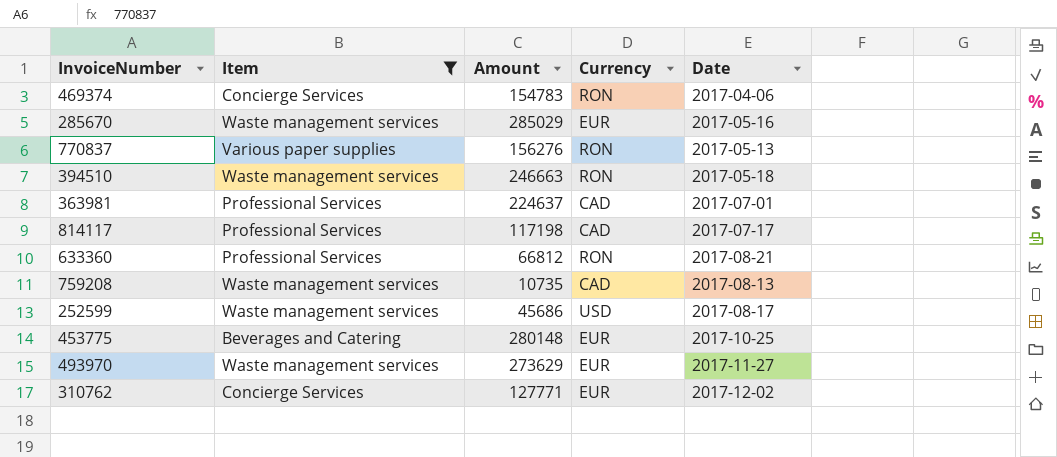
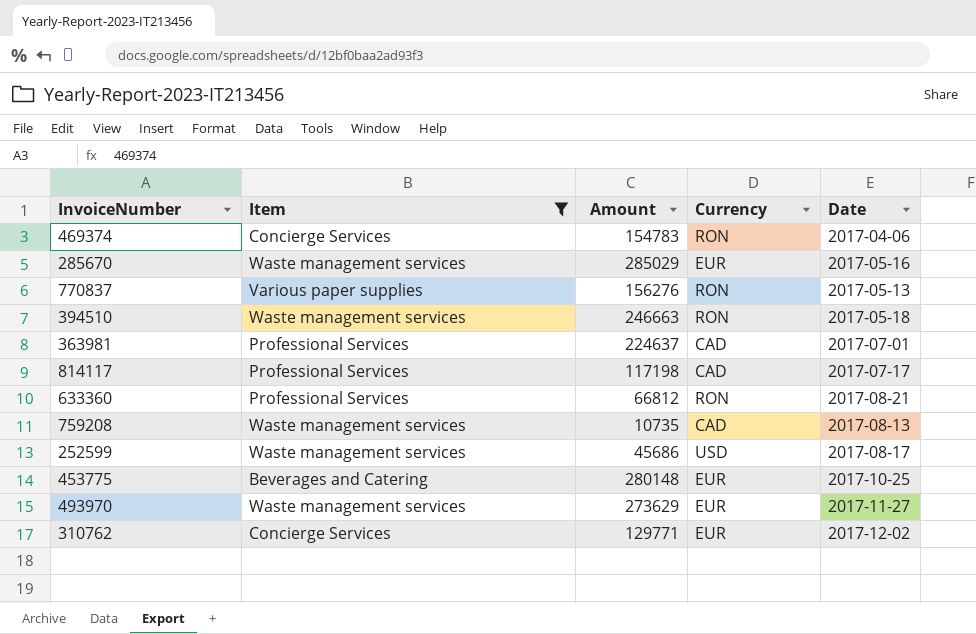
310762 | Amount: 127771 -> 129771

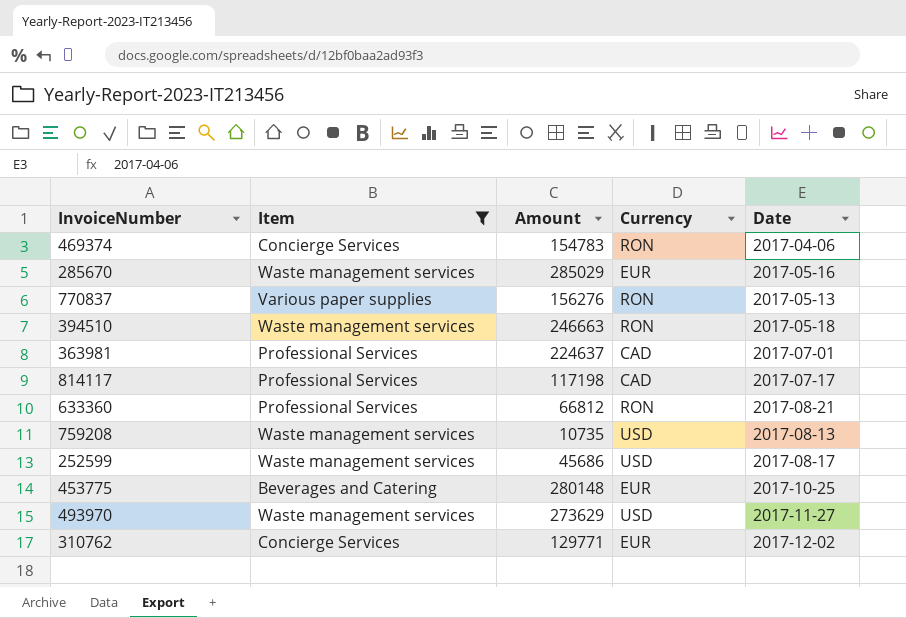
759208 | Currency: CAD -> USD
493970 | Currency: EUR -> USD

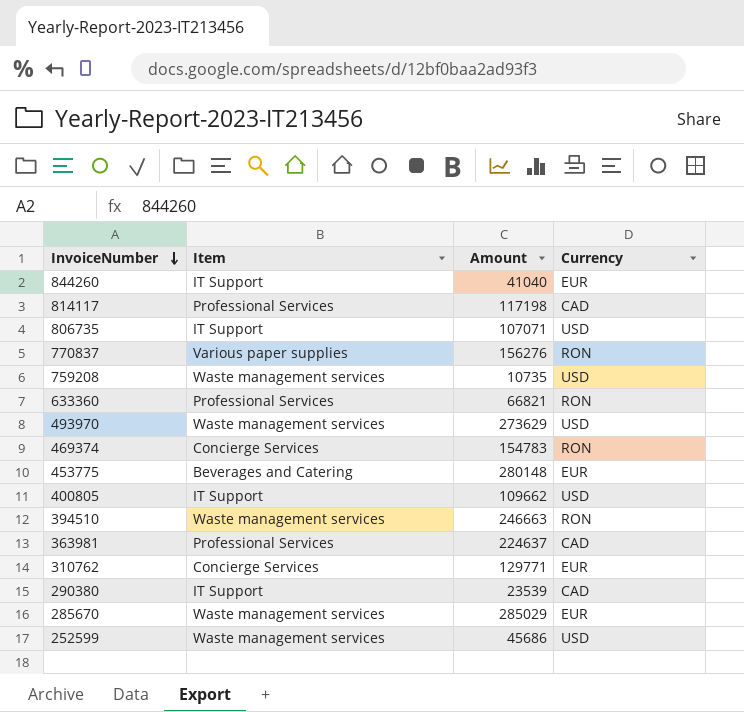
filter: Item != IT Support -> none
row order: none -> InvoiceNumber descending
column Date | position: 5 -> none
633360 | Amount: 66812 -> 66821

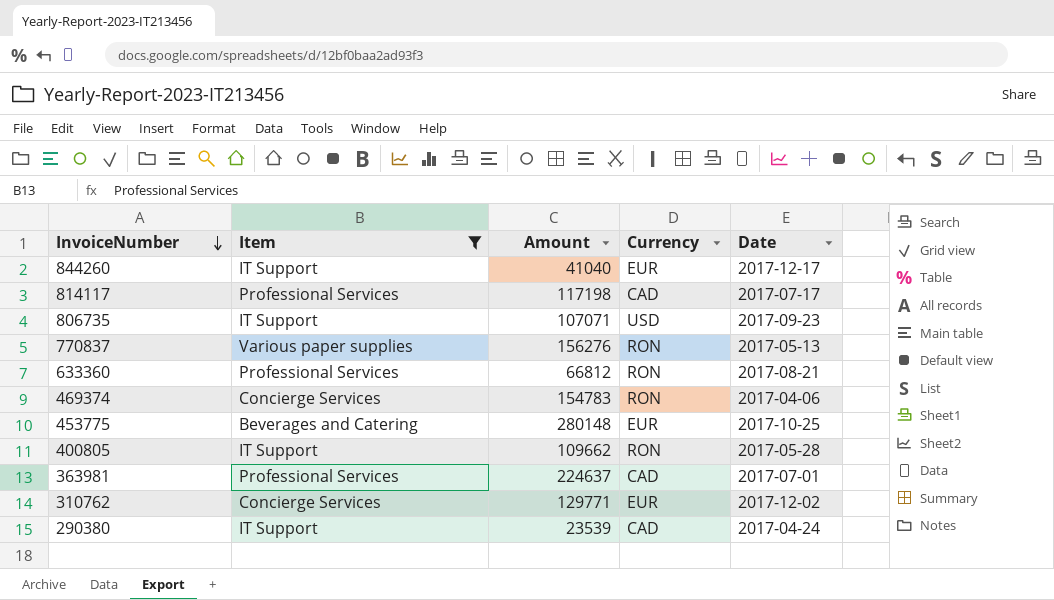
filter: none -> Item != Waste management services
column Date | position: none -> 5
633360 | Amount: 66821 -> 66812
400805 | Currency: USD -> RON

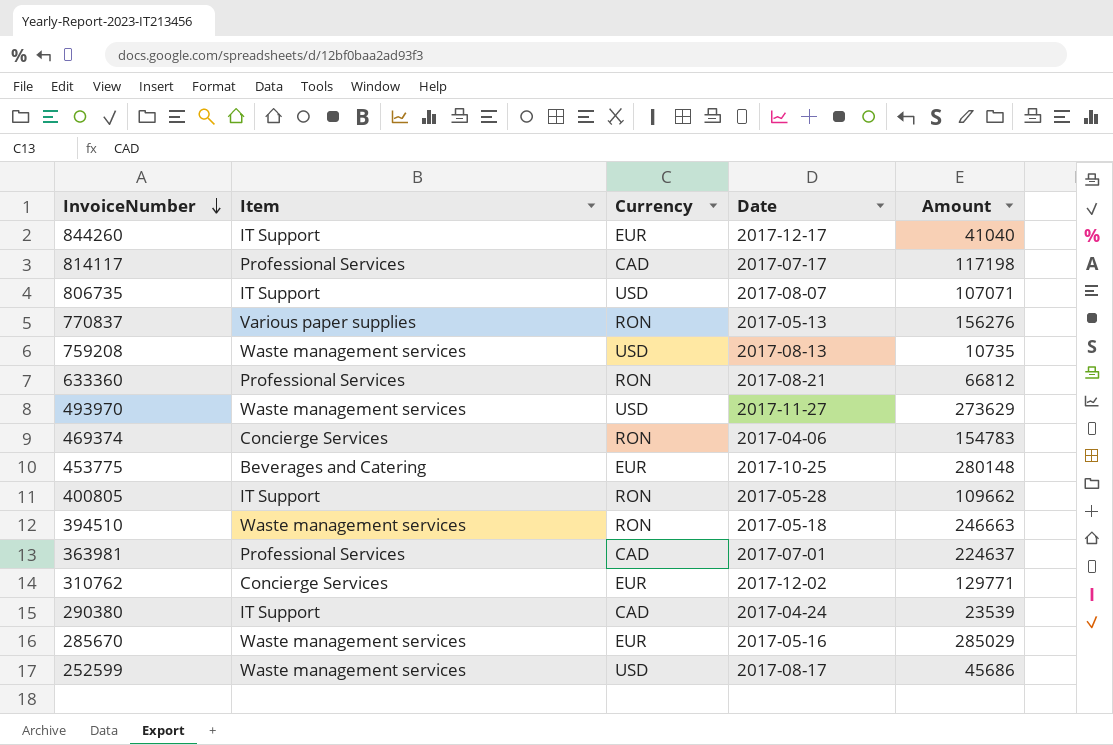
filter: Item != Waste management services -> none
column Amount | position: 3 -> 5
806735 | Date: 2017-09-23 -> 2017-08-07

